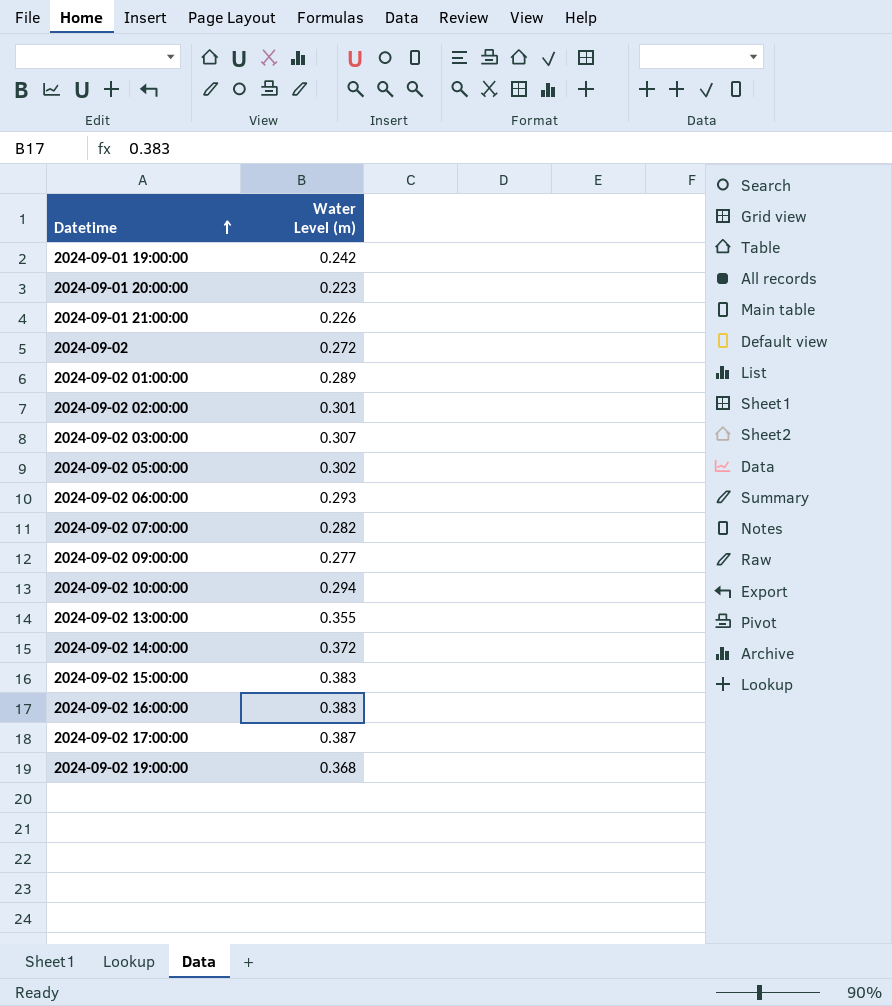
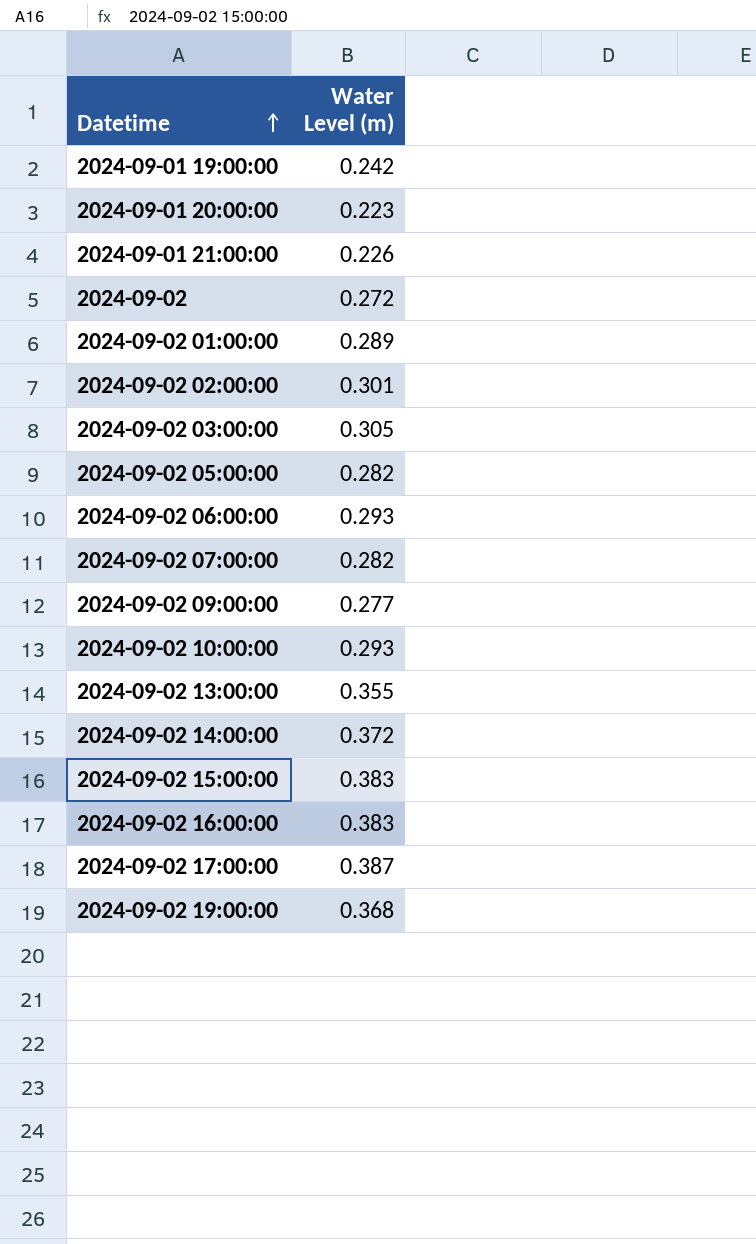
2024-09-02 03:00:00 | Water Level (m): 0.307 -> 0.305
2024-09-02 05:00:00 | Water Level (m): 0.302 -> 0.282
2024-09-02 10:00:00 | Water Level (m): 0.294 -> 0.293

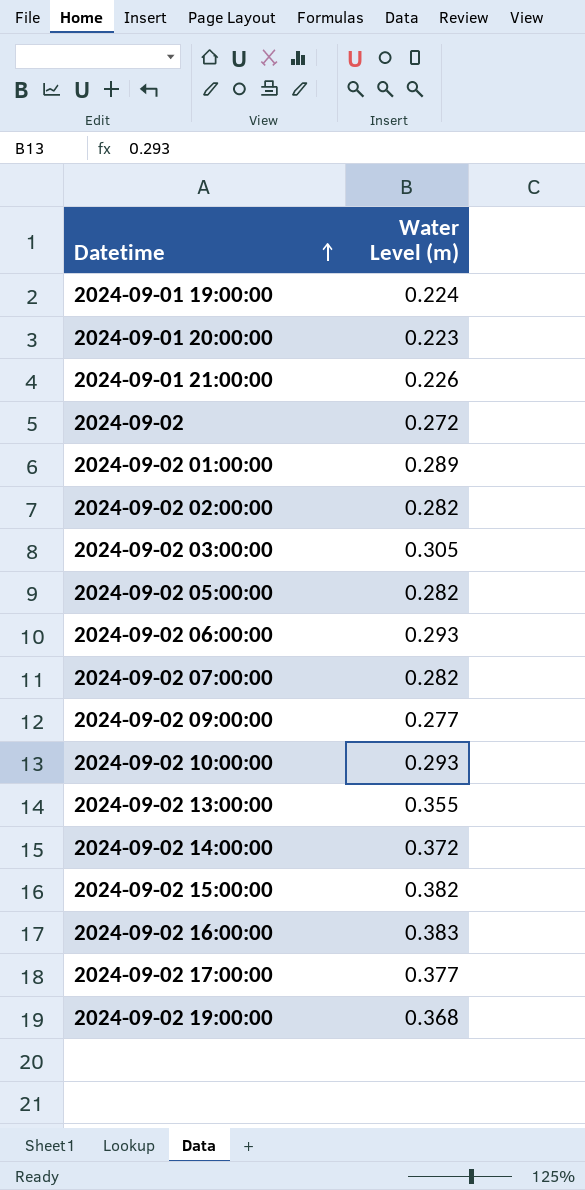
2024-09-01 19:00:00 | Water Level (m): 0.242 -> 0.224
2024-09-02 02:00:00 | Water Level (m): 0.301 -> 0.282
2024-09-02 15:00:00 | Water Level (m): 0.383 -> 0.382
2024-09-02 17:00:00 | Water Level (m): 0.387 -> 0.377

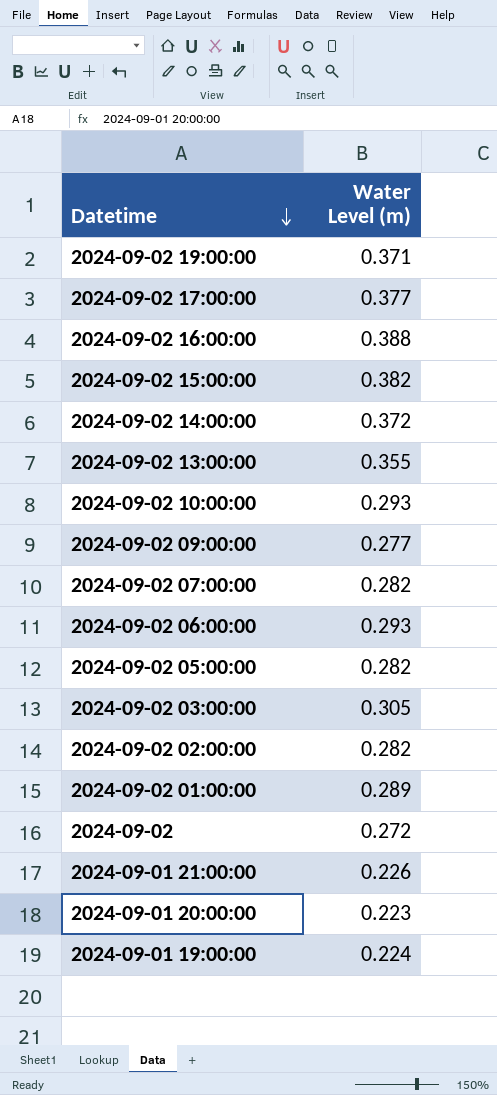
row order: Datetime ascending -> Datetime descending
2024-09-02 19:00:00 | Water Level (m): 0.368 -> 0.371
2024-09-02 16:00:00 | Water Level (m): 0.383 -> 0.388

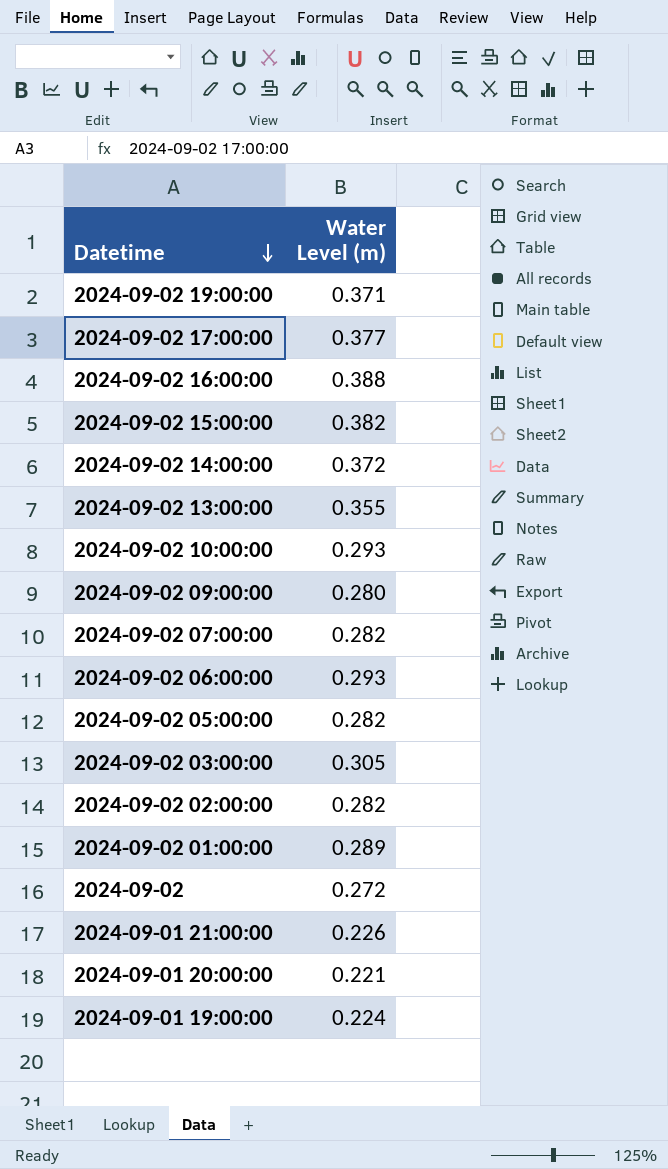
2024-09-02 09:00:00 | Water Level (m): 0.277 -> 0.280
2024-09-01 20:00:00 | Water Level (m): 0.223 -> 0.221

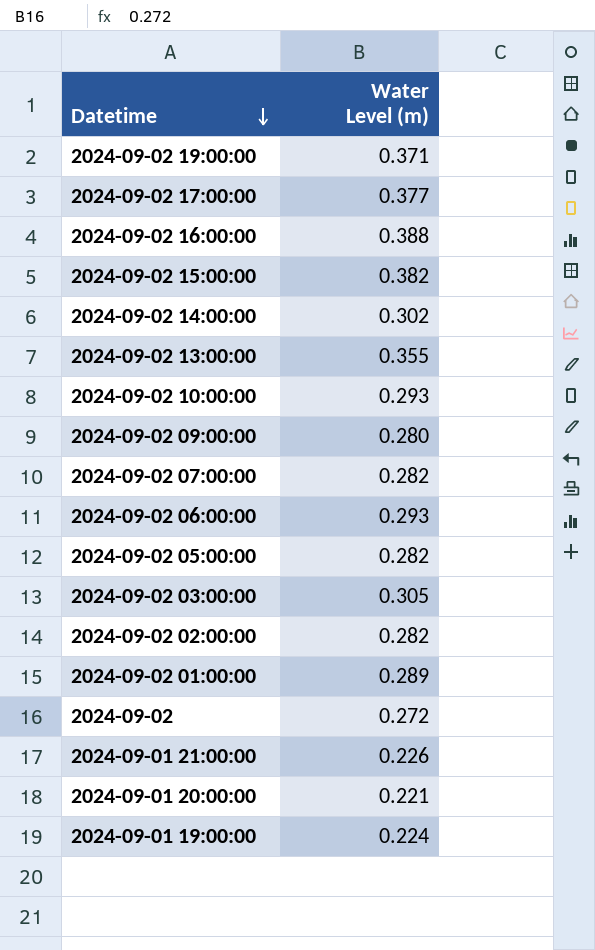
2024-09-02 14:00:00 | Water Level (m): 0.372 -> 0.302

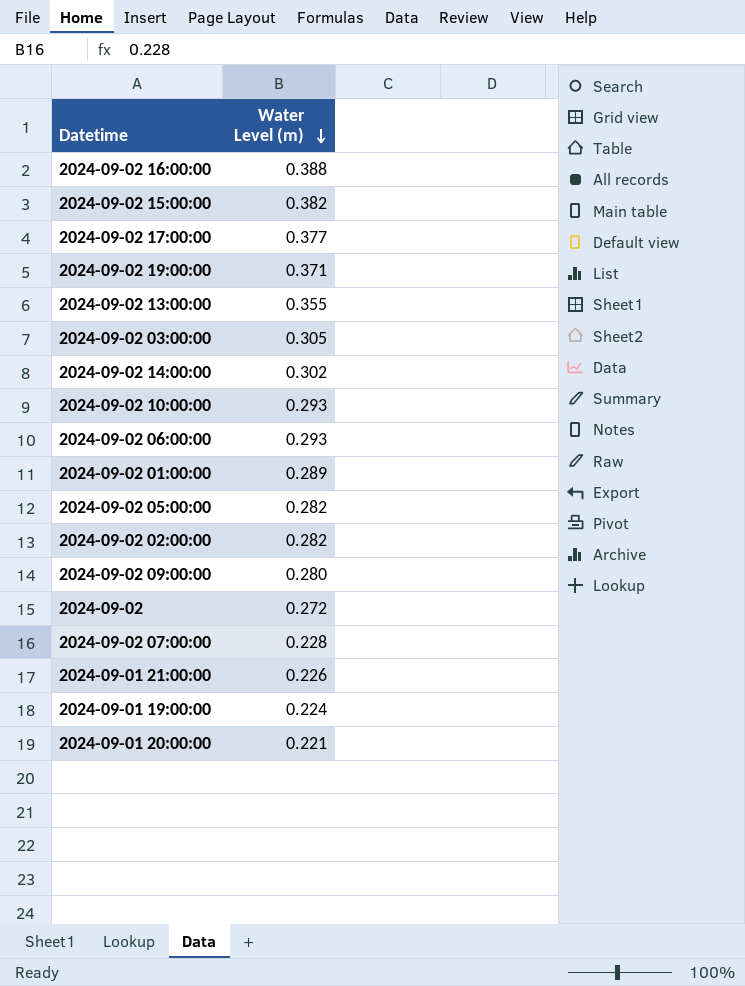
row order: Datetime descending -> Water Level (m) descending
2024-09-02 07:00:00 | Water Level (m): 0.282 -> 0.228

